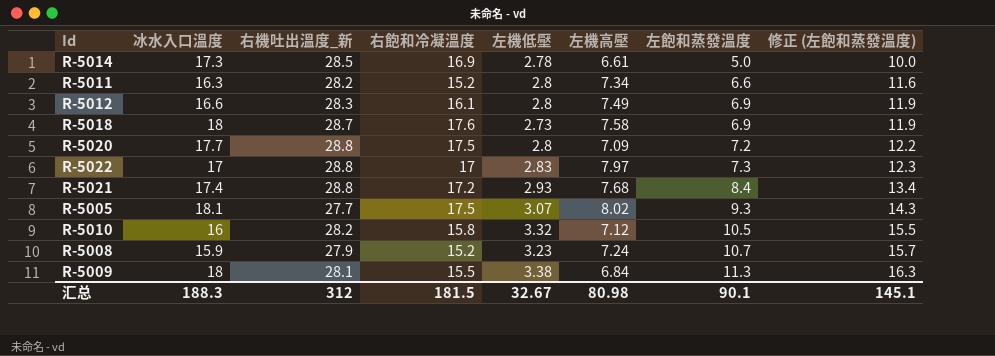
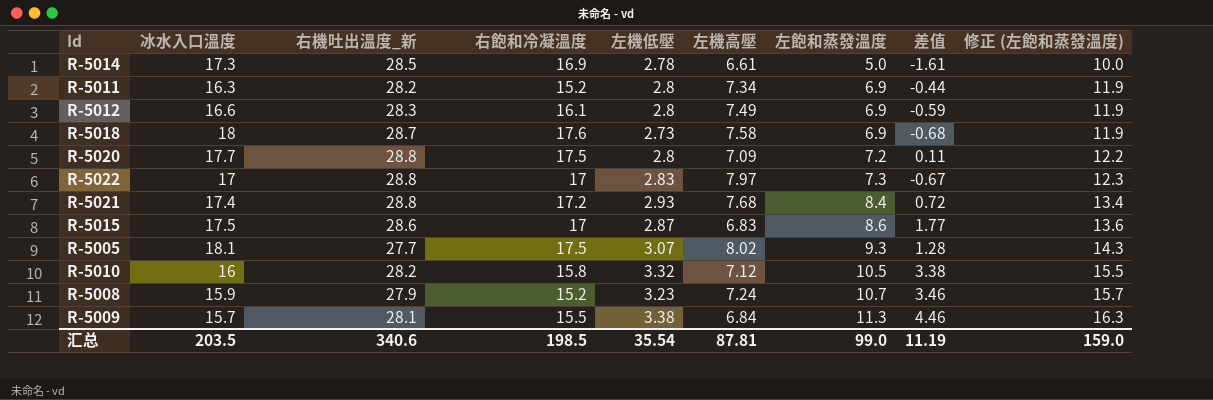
column 差值 | formula: none -> [左飽和蒸發溫度] - [左機高壓]
R-5011 | 左飽和蒸發溫度: 6.6 -> 6.9
R-5011 | 修正 (左飽和蒸發溫度): 11.6 -> 11.9
row R-5015: none -> 17.5 | 28.6 | 17 | 2.87 | 6.83 | 8.6 | 1.77 | 13.6
R-5009 | 冰水入口溫度: 18 -> 15.7
汇总 | 冰水入口溫度: 188.3 -> 203.5
汇总 | 右機吐出溫度_新: 312 -> 340.6
汇总 | 右飽和冷凝溫度: 181.5 -> 198.5
汇总 | 左機低壓: 32.67 -> 35.54
汇总 | 左機高壓: 80.98 -> 87.81
汇总 | 左飽和蒸發溫度: 90.1 -> 99.0
汇总 | 修正 (左飽和蒸發溫度): 145.1 -> 159.0

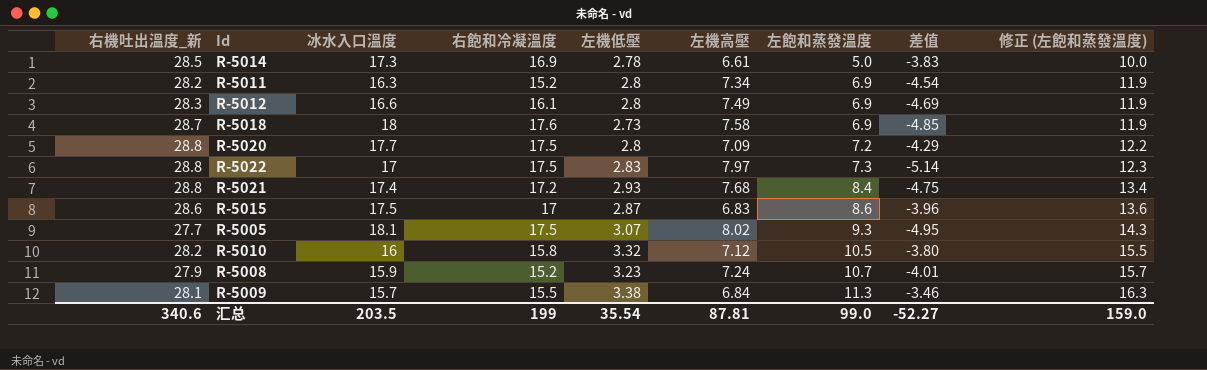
column 右機吐出溫度_新 | position: 3 -> 1
column 差值 | formula: [左飽和蒸發溫度] - [左機高壓] -> [左機低壓] - [左機高壓]
R-5022 | 右飽和冷凝溫度: 17 -> 17.5
汇总 | 右飽和冷凝溫度: 198.5 -> 199
汇总 | 差值: 11.19 -> -52.27

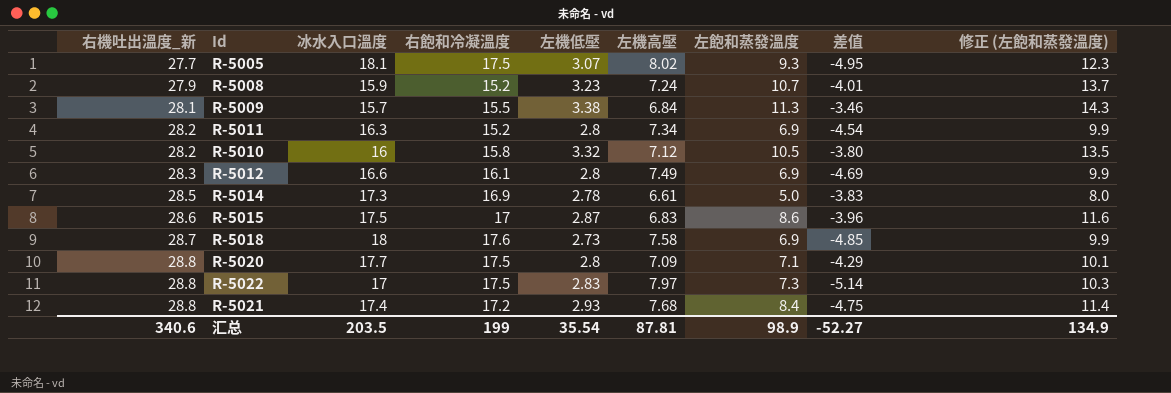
row order: 左飽和蒸發溫度 ascending -> 右機吐出溫度_新 ascending
column 修正 (左飽和蒸發溫度) | formula: [左飽和蒸發溫度] + 5 -> [左飽和蒸發溫度] + 3
R-5020 | 左飽和蒸發溫度: 7.2 -> 7.1
汇总 | 左飽和蒸發溫度: 99.0 -> 98.9
汇总 | 修正 (左飽和蒸發溫度): 159.0 -> 134.9

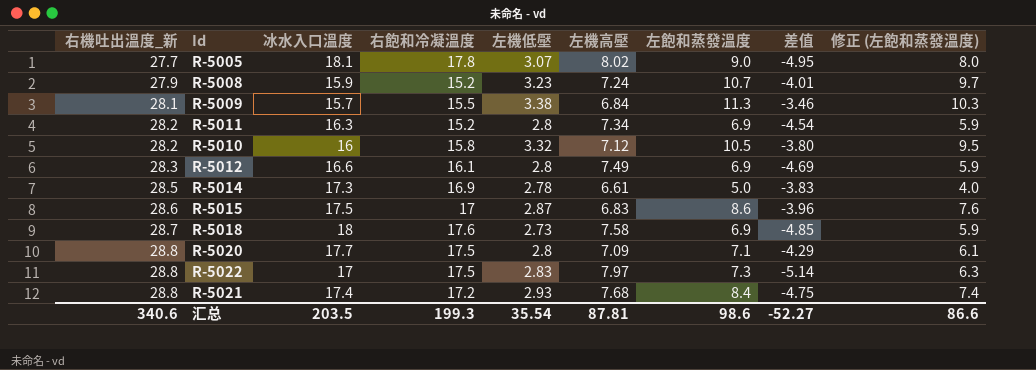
column 修正 (左飽和蒸發溫度) | formula: [左飽和蒸發溫度] + 3 -> [左飽和蒸發溫度] - 1
R-5005 | 右飽和冷凝溫度: 17.5 -> 17.8
R-5005 | 左飽和蒸發溫度: 9.3 -> 9.0
汇总 | 右飽和冷凝溫度: 199 -> 199.3
汇总 | 左飽和蒸發溫度: 98.9 -> 98.6
汇总 | 修正 (左飽和蒸發溫度): 134.9 -> 86.6

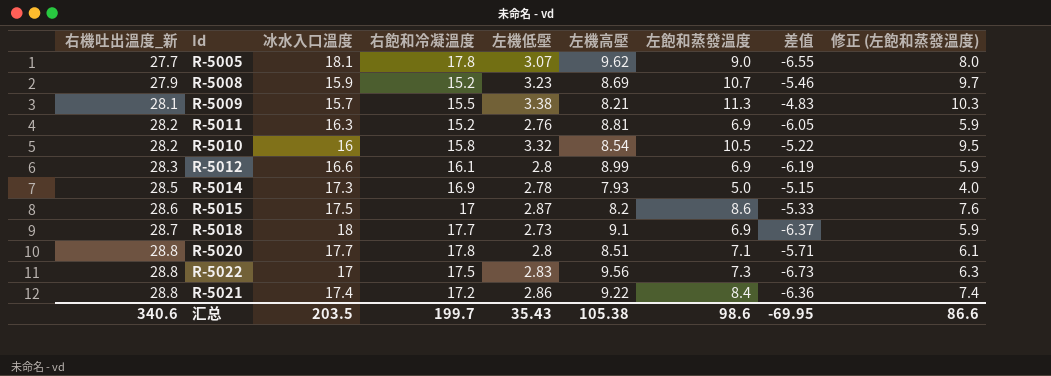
R-5005 | 左機高壓: 8.02 -> 9.62
R-5005 | 差值: -4.95 -> -6.55
R-5008 | 左機高壓: 7.24 -> 8.69
R-5008 | 差值: -4.01 -> -5.46
R-5009 | 左機高壓: 6.84 -> 8.21
R-5009 | 差值: -3.46 -> -4.83
R-5011 | 左機低壓: 2.8 -> 2.76
R-5011 | 左機高壓: 7.34 -> 8.81
R-5011 | 差值: -4.54 -> -6.05
R-5010 | 左機高壓: 7.12 -> 8.54
R-5010 | 差值: -3.80 -> -5.22
R-5012 | 左機高壓: 7.49 -> 8.99
R-5012 | 差值: -4.69 -> -6.19
R-5014 | 左機高壓: 6.61 -> 7.93
R-5014 | 差值: -3.83 -> -5.15
R-5015 | 左機高壓: 6.83 -> 8.2
R-5015 | 差值: -3.96 -> -5.33
R-5018 | 右飽和冷凝溫度: 17.6 -> 17.7
R-5018 | 左機高壓: 7.58 -> 9.1
R-5018 | 差值: -4.85 -> -6.37
R-5020 | 右飽和冷凝溫度: 17.5 -> 17.8
R-5020 | 左機高壓: 7.09 -> 8.51
R-5020 | 差值: -4.29 -> -5.71
R-5022 | 左機高壓: 7.97 -> 9.56
R-5022 | 差值: -5.14 -> -6.73
R-5021 | 左機低壓: 2.93 -> 2.86
R-5021 | 左機高壓: 7.68 -> 9.22
R-5021 | 差值: -4.75 -> -6.36
汇总 | 右飽和冷凝溫度: 199.3 -> 199.7
汇总 | 左機低壓: 35.54 -> 35.43
汇总 | 左機高壓: 87.81 -> 105.38
汇总 | 差值: -52.27 -> -69.95

